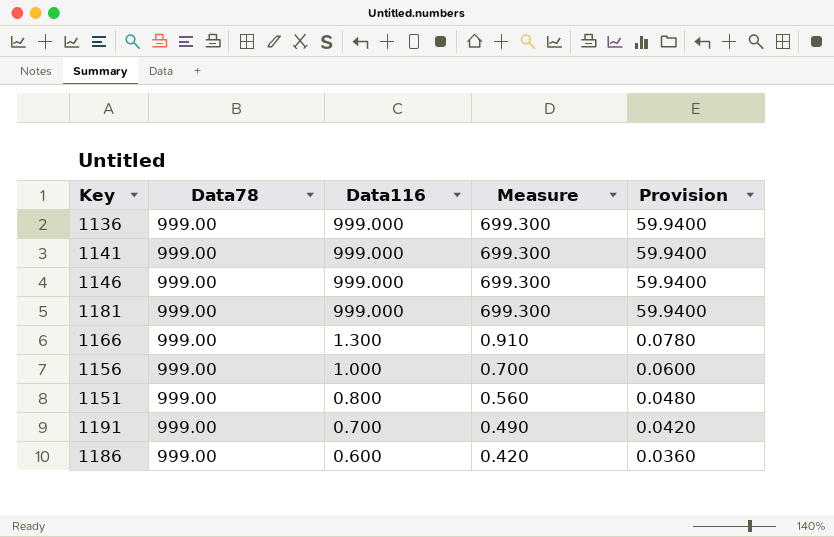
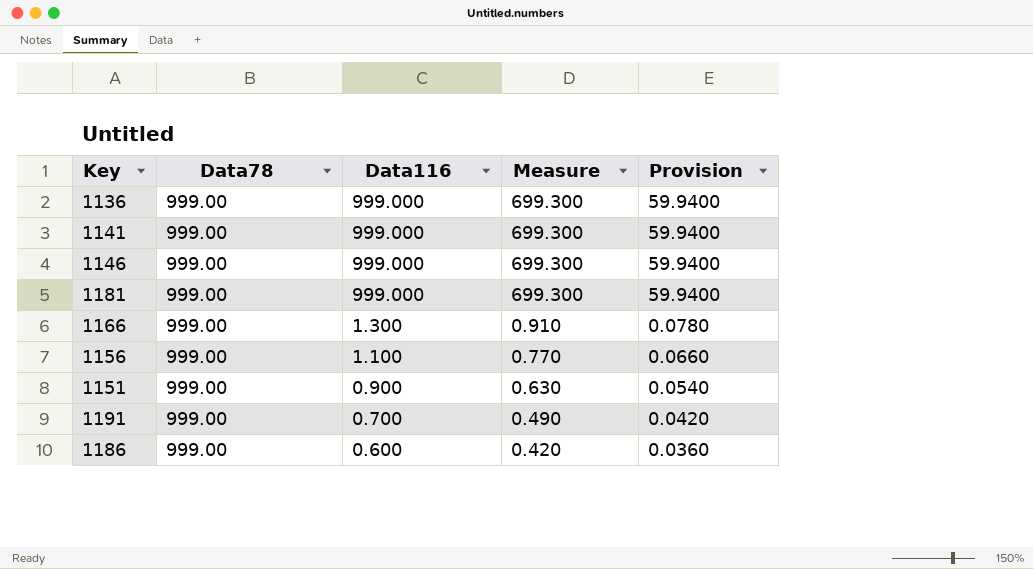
1156 | Data116: 1.000 -> 1.100
1156 | Measure: 0.700 -> 0.770
1156 | Provision: 0.0600 -> 0.0660
1151 | Data116: 0.800 -> 0.900
1151 | Measure: 0.560 -> 0.630
1151 | Provision: 0.0480 -> 0.0540

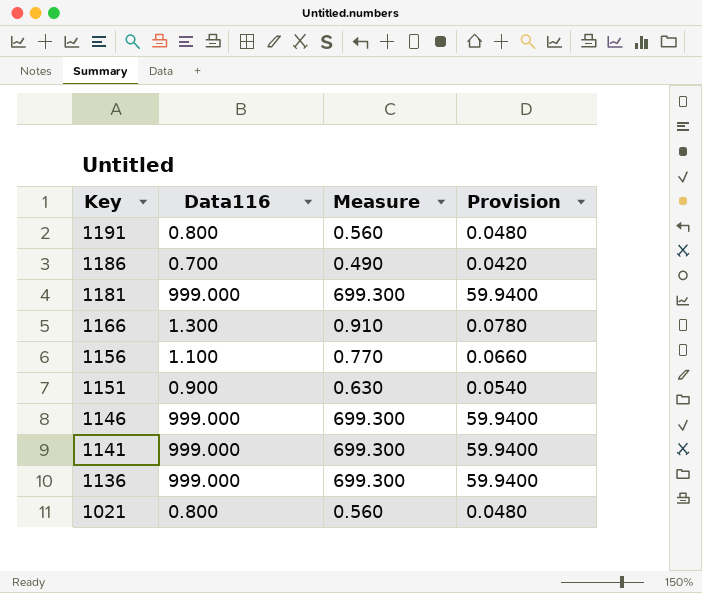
row order: Data116 descending -> Key descending
column Data78 | position: 2 -> none
1191 | Data116: 0.700 -> 0.800
1191 | Measure: 0.490 -> 0.560
1191 | Provision: 0.0420 -> 0.0480
1186 | Data116: 0.600 -> 0.700
1186 | Measure: 0.420 -> 0.490
1186 | Provision: 0.0360 -> 0.0420
row 1021: none -> 0.800 | 0.560 | 0.0480

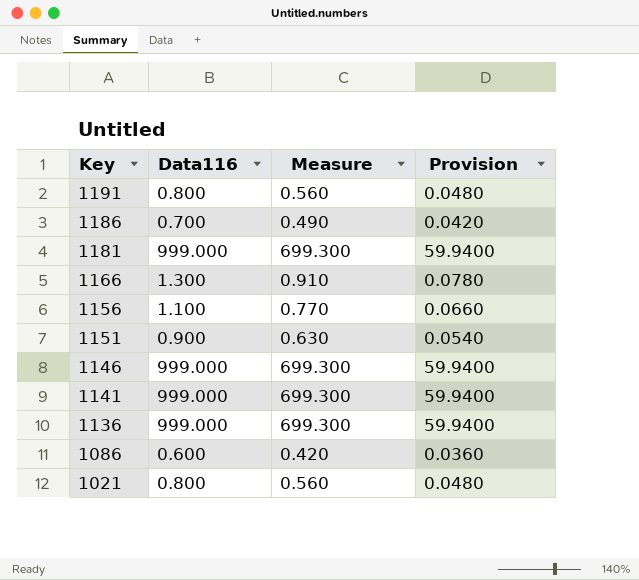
row 1086: none -> 0.600 | 0.420 | 0.0360

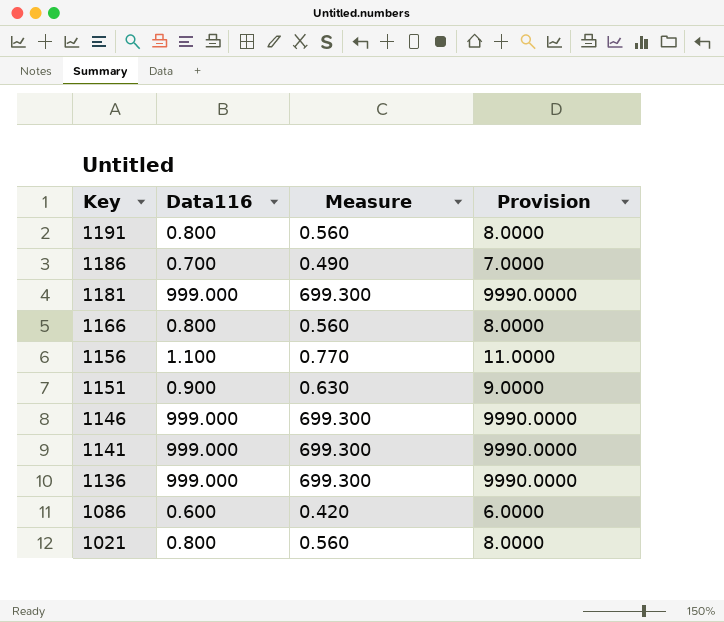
column Provision | formula: [Data116] * 0.06 -> [Data116] * 10
1166 | Data116: 1.300 -> 0.800
1166 | Measure: 0.910 -> 0.560

